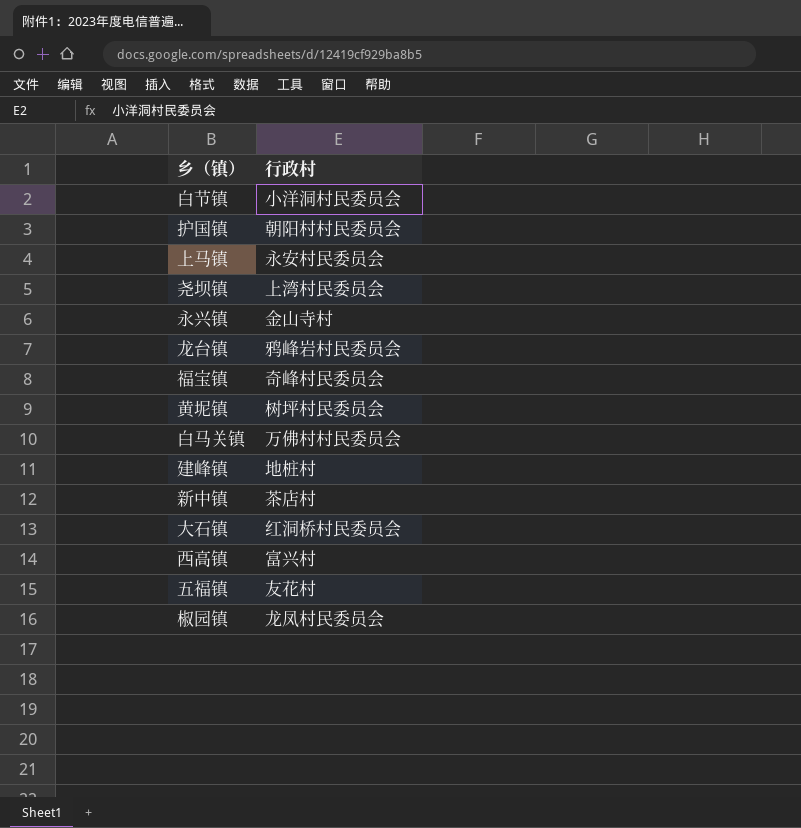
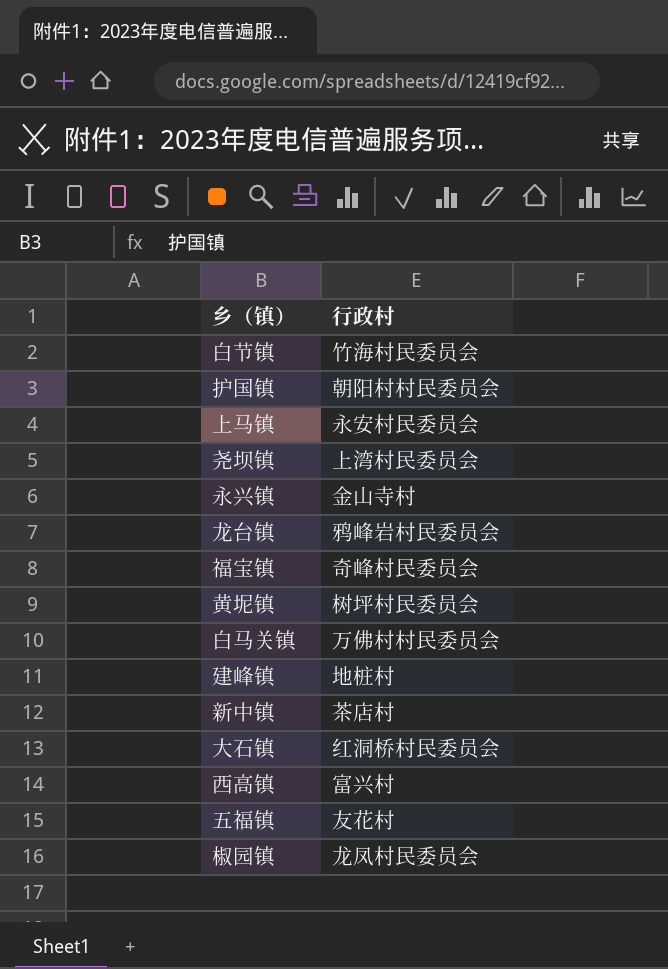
白节镇 | 行政村: 小洋洞村民委员会 -> 竹海村民委员会

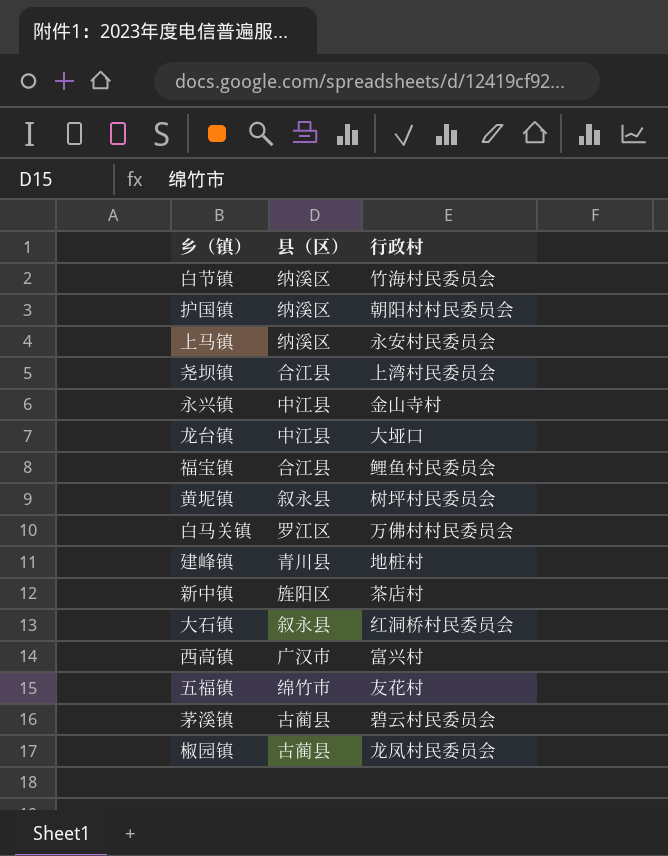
column 县（区） | position: none -> 2
龙台镇 | 行政村: 鸦峰岩村民委员会 -> 大垭口
福宝镇 | 行政村: 奇峰村民委员会 -> 鲤鱼村民委员会
row 茅溪镇: none -> 古蔺县 | 碧云村民委员会

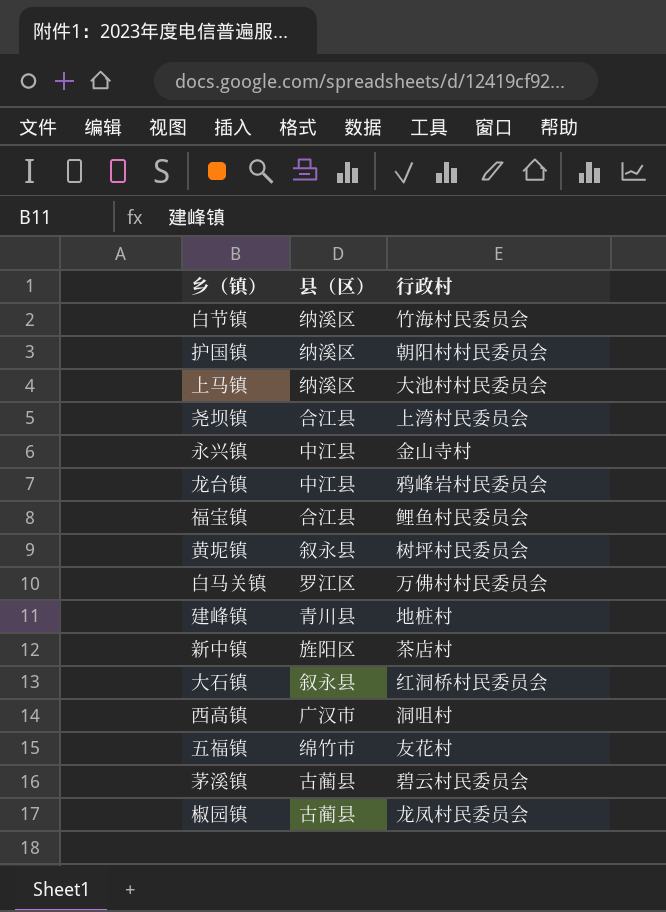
上马镇 | 行政村: 永安村民委员会 -> 大池村村民委员会
龙台镇 | 行政村: 大垭口 -> 鸦峰岩村民委员会
西高镇 | 行政村: 富兴村 -> 洞咀村

